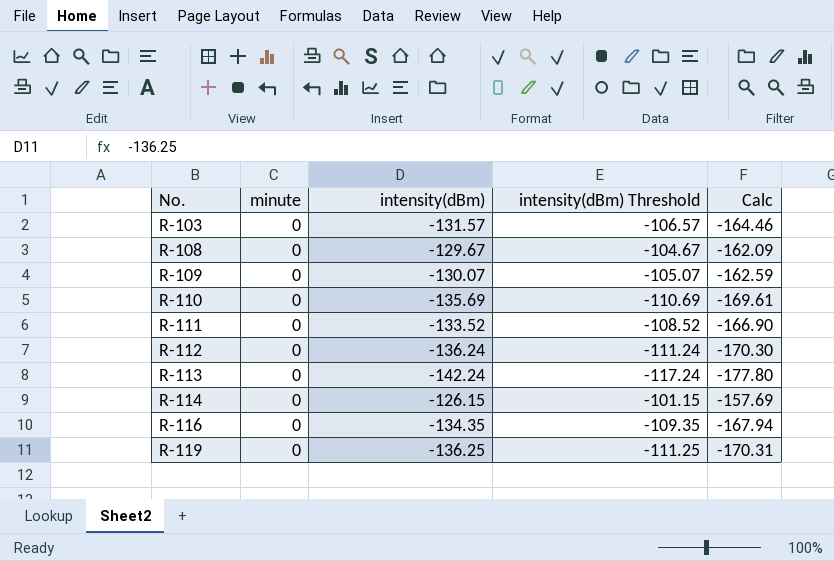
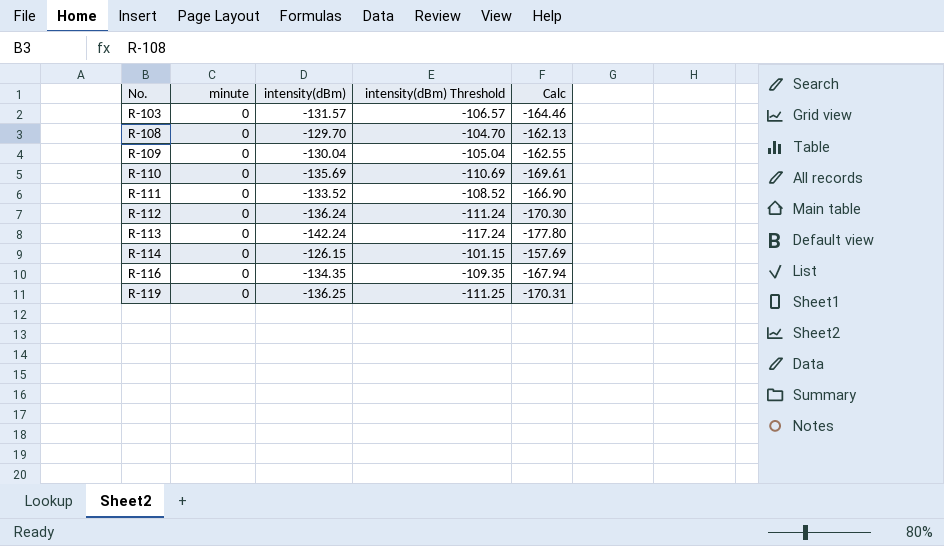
R-108 | intensity(dBm): -129.67 -> -129.70
R-108 | intensity(dBm) Threshold: -104.67 -> -104.70
R-108 | Calc: -162.09 -> -162.13
R-109 | intensity(dBm): -130.07 -> -130.04
R-109 | intensity(dBm) Threshold: -105.07 -> -105.04
R-109 | Calc: -162.59 -> -162.55

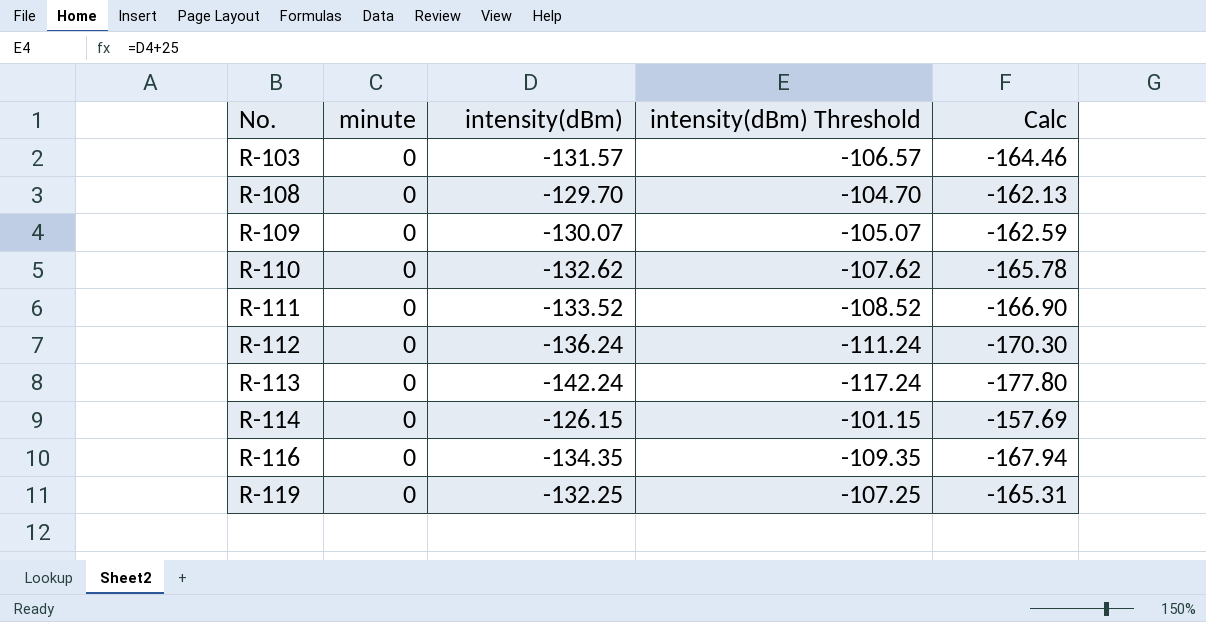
R-109 | intensity(dBm): -130.04 -> -130.07
R-109 | intensity(dBm) Threshold: -105.04 -> -105.07
R-109 | Calc: -162.55 -> -162.59
R-110 | intensity(dBm): -135.69 -> -132.62
R-110 | intensity(dBm) Threshold: -110.69 -> -107.62
R-110 | Calc: -169.61 -> -165.78
R-119 | intensity(dBm): -136.25 -> -132.25
R-119 | intensity(dBm) Threshold: -111.25 -> -107.25
R-119 | Calc: -170.31 -> -165.31

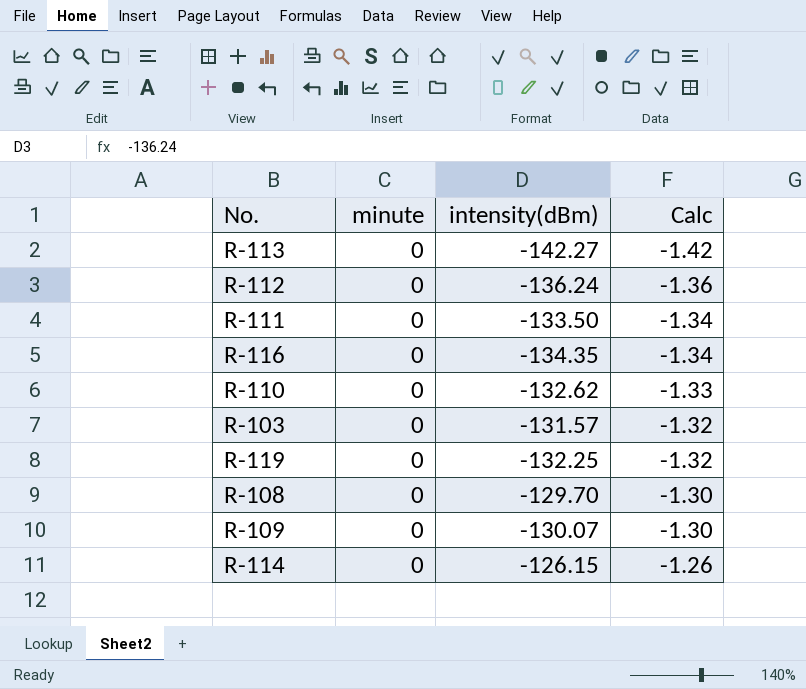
row order: No. ascending -> Calc ascending
column intensity(dBm) Threshold | formula: [intensity(dBm)] + 25 -> none
column Calc | formula: [intensity(dBm)] * 1.25 -> [intensity(dBm)] * 0.01
R-113 | intensity(dBm): -142.24 -> -142.27
R-111 | intensity(dBm): -133.52 -> -133.50

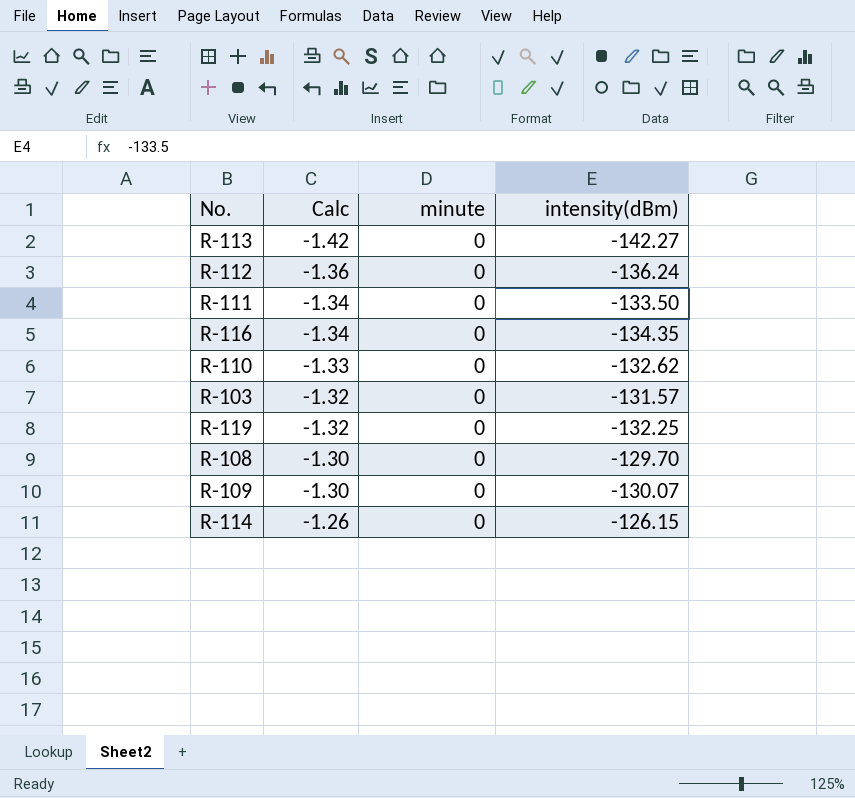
column Calc | position: 4 -> 2

